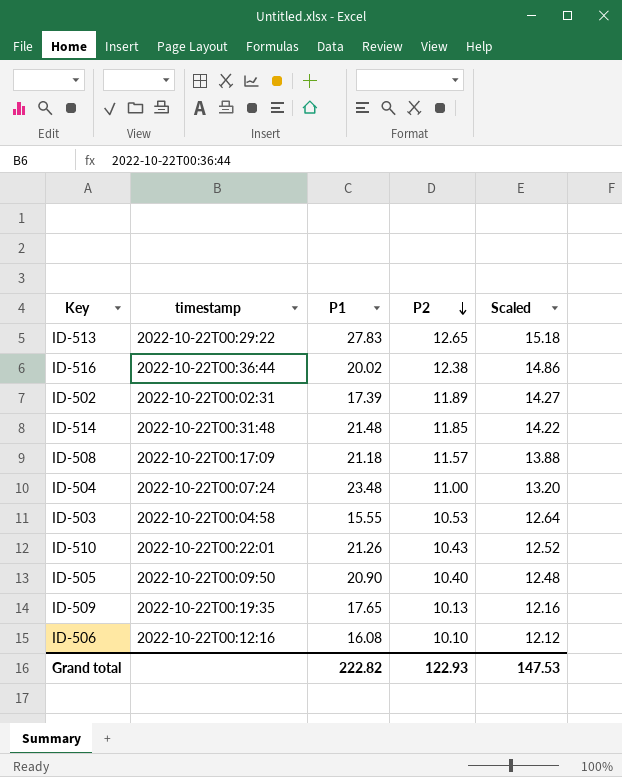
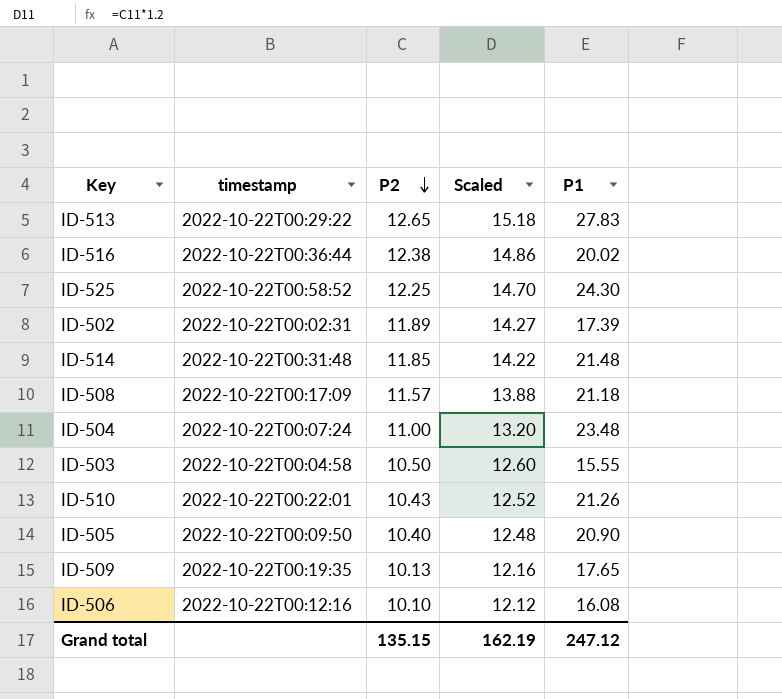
column P1 | position: 3 -> 5
row ID-525: none -> 2022-10-22T00:58:52 | 12.25 | 14.70 | 24.30
ID-503 | P2: 10.53 -> 10.50
ID-503 | Scaled: 12.64 -> 12.60
Grand total | P2: 122.93 -> 135.15
Grand total | Scaled: 147.53 -> 162.19
Grand total | P1: 222.82 -> 247.12

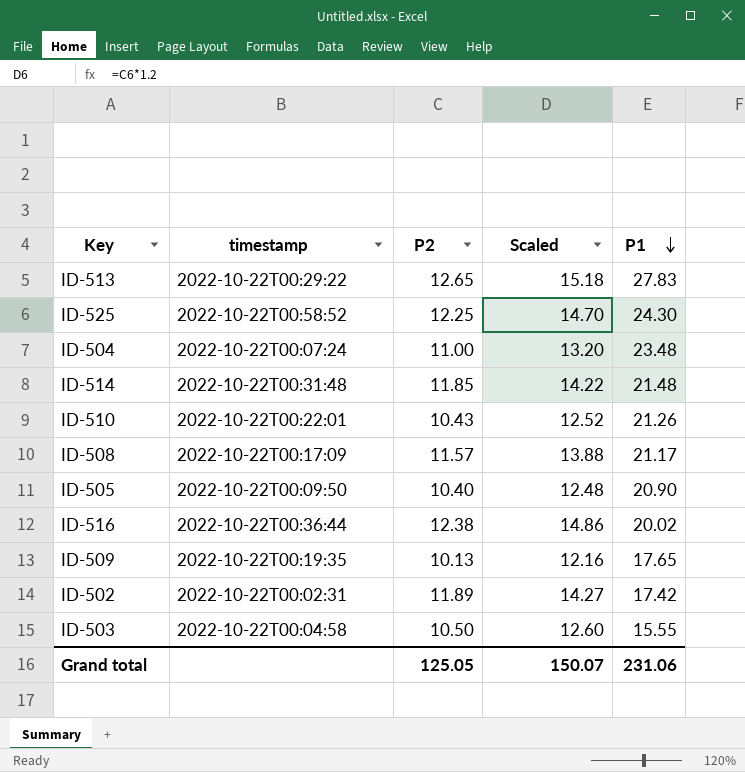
row order: P2 descending -> P1 descending
row ID-506: 2022-10-22T00:12:16 | 10.10 | 12.12 | 16.08 -> none
ID-508 | P1: 21.18 -> 21.17
ID-502 | P1: 17.39 -> 17.42
Grand total | P2: 135.15 -> 125.05
Grand total | Scaled: 162.19 -> 150.07
Grand total | P1: 247.12 -> 231.06

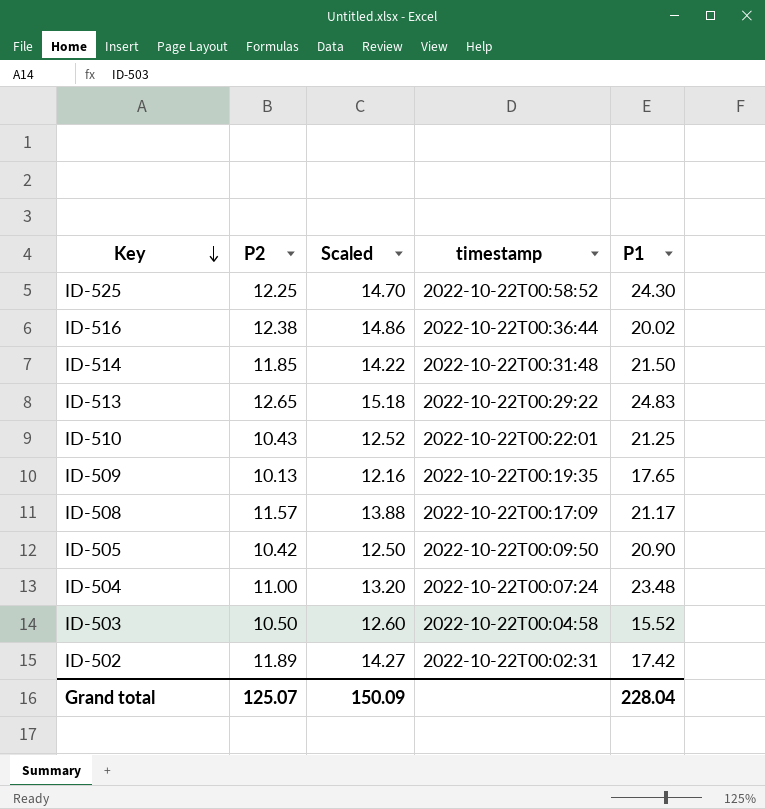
row order: P1 descending -> Key descending
column timestamp | position: 2 -> 4
ID-514 | P1: 21.48 -> 21.50
ID-513 | P1: 27.83 -> 24.83
ID-510 | P1: 21.26 -> 21.25
ID-505 | P2: 10.40 -> 10.42
ID-505 | Scaled: 12.48 -> 12.50
ID-503 | P1: 15.55 -> 15.52
Grand total | P2: 125.05 -> 125.07
Grand total | Scaled: 150.07 -> 150.09
Grand total | P1: 231.06 -> 228.04

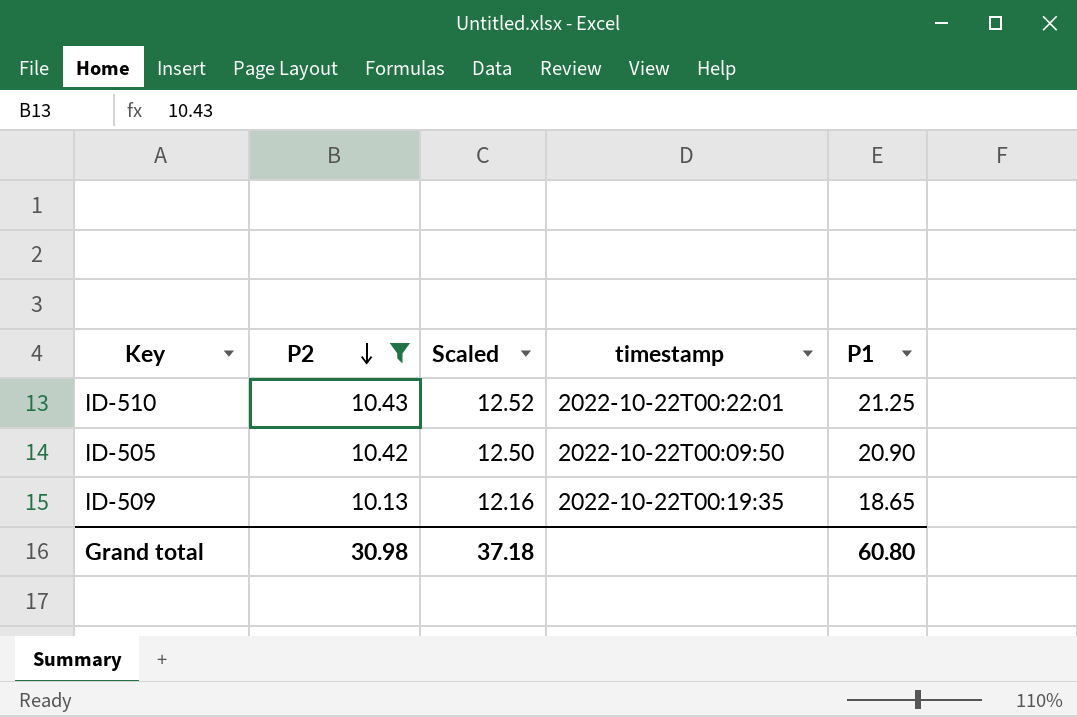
filter: none -> P2 <= 10.43
row order: Key descending -> P2 descending
ID-509 | P1: 17.65 -> 18.65
Grand total | P2: 125.07 -> 30.98
Grand total | Scaled: 150.09 -> 37.18
Grand total | P1: 228.04 -> 60.80

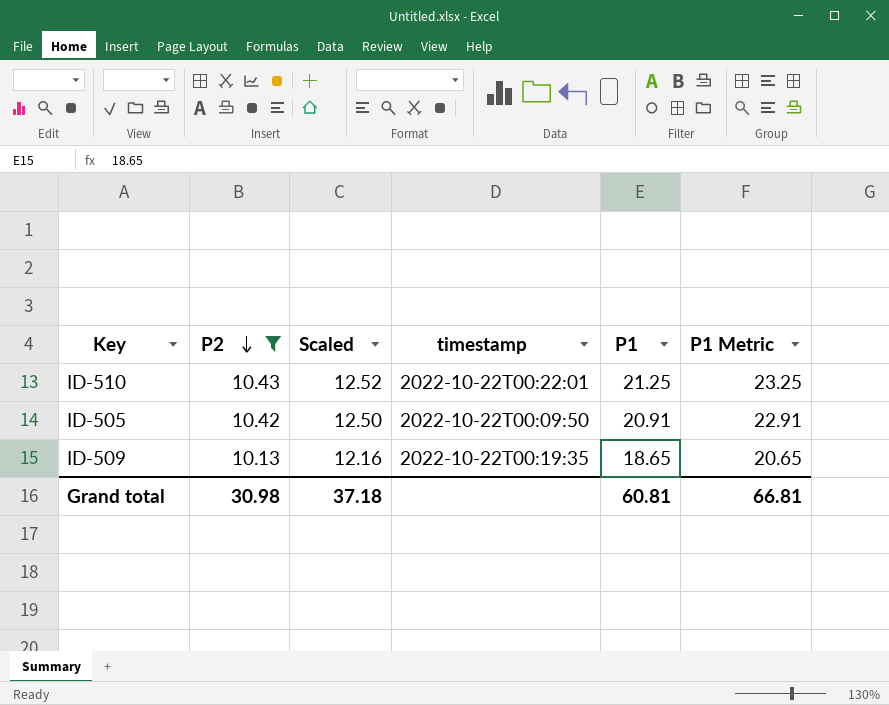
column P1 Metric | formula: none -> [P1] + 2
ID-505 | P1: 20.90 -> 20.91
Grand total | P1: 60.80 -> 60.81

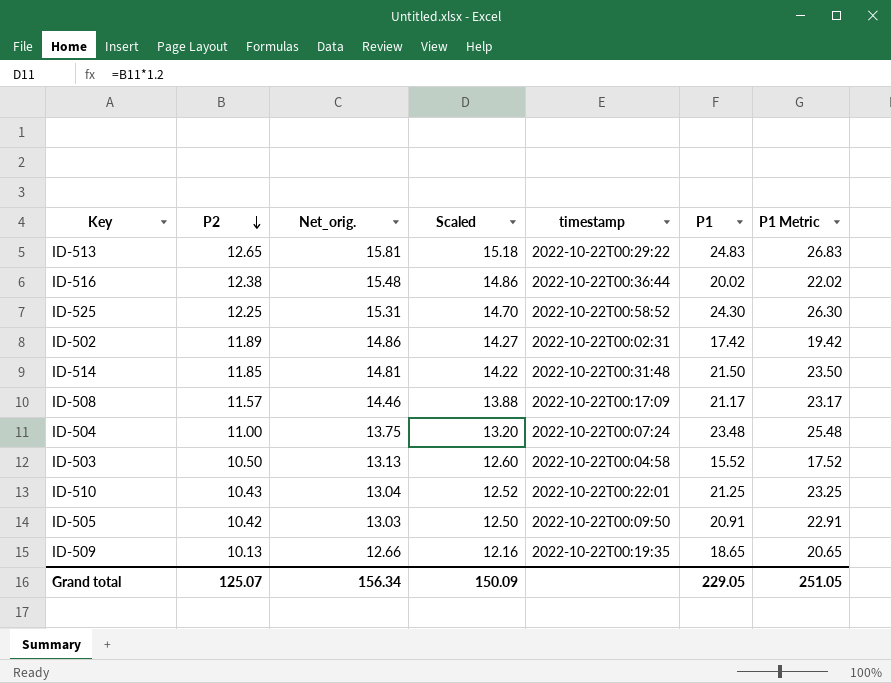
filter: P2 <= 10.43 -> none
column Net_orig. | formula: none -> [P2] * 1.25
Grand total | P2: 30.98 -> 125.07
Grand total | Scaled: 37.18 -> 150.09
Grand total | P1: 60.81 -> 229.05
Grand total | P1 Metric: 66.81 -> 251.05

